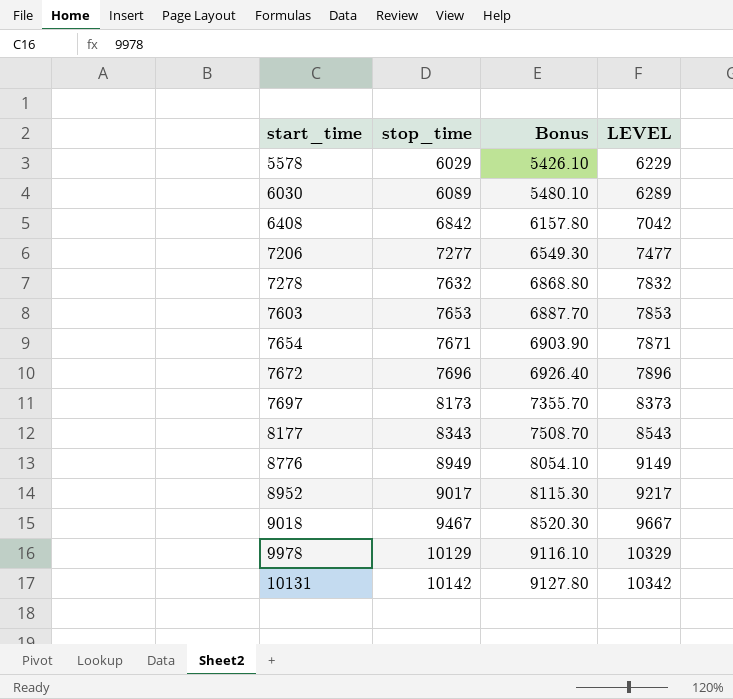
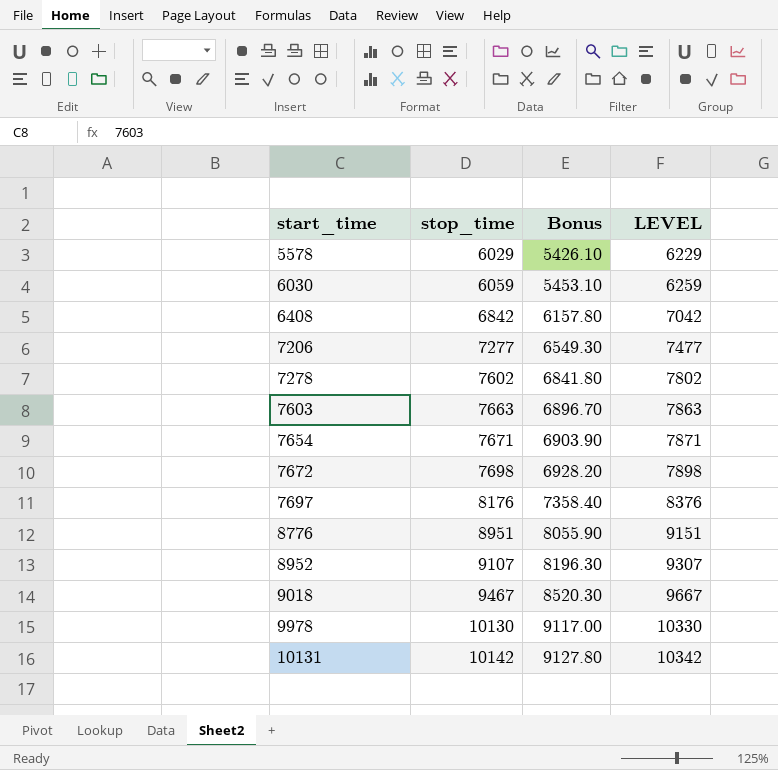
row 8177: 8343 | 7508.70 | 8543 -> none
6030 | stop_time: 6089 -> 6059
6030 | Bonus: 5480.10 -> 5453.10
6030 | LEVEL: 6289 -> 6259
7278 | stop_time: 7632 -> 7602
7278 | Bonus: 6868.80 -> 6841.80
7278 | LEVEL: 7832 -> 7802
7603 | stop_time: 7653 -> 7663
7603 | Bonus: 6887.70 -> 6896.70
7603 | LEVEL: 7853 -> 7863
7672 | stop_time: 7696 -> 7698
7672 | Bonus: 6926.40 -> 6928.20
7672 | LEVEL: 7896 -> 7898
7697 | stop_time: 8173 -> 8176
7697 | Bonus: 7355.70 -> 7358.40
7697 | LEVEL: 8373 -> 8376
8776 | stop_time: 8949 -> 8951
8776 | Bonus: 8054.10 -> 8055.90
8776 | LEVEL: 9149 -> 9151
8952 | stop_time: 9017 -> 9107
8952 | Bonus: 8115.30 -> 8196.30
8952 | LEVEL: 9217 -> 9307
9978 | stop_time: 10129 -> 10130
9978 | Bonus: 9116.10 -> 9117.00
9978 | LEVEL: 10329 -> 10330

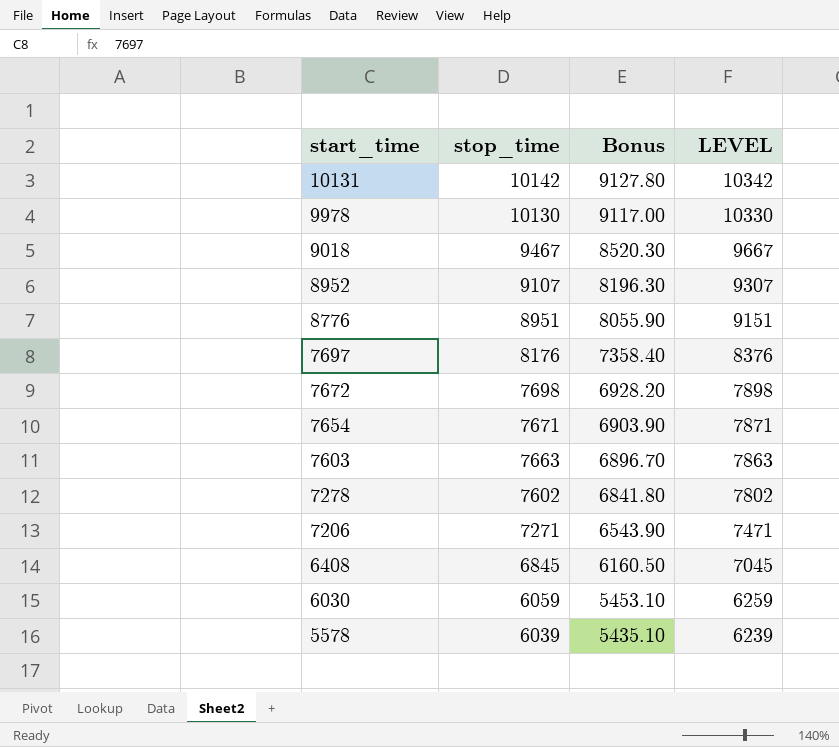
row order: start_time ascending -> start_time descending
7206 | stop_time: 7277 -> 7271
7206 | Bonus: 6549.30 -> 6543.90
7206 | LEVEL: 7477 -> 7471
6408 | stop_time: 6842 -> 6845
6408 | Bonus: 6157.80 -> 6160.50
6408 | LEVEL: 7042 -> 7045
5578 | stop_time: 6029 -> 6039
5578 | Bonus: 5426.10 -> 5435.10
5578 | LEVEL: 6229 -> 6239

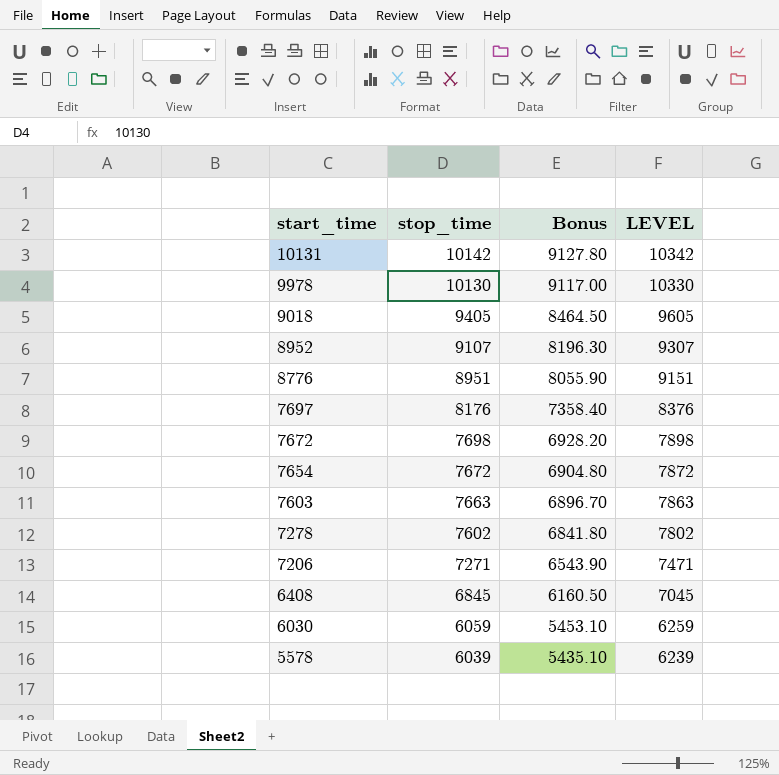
9018 | stop_time: 9467 -> 9405
9018 | Bonus: 8520.30 -> 8464.50
9018 | LEVEL: 9667 -> 9605
7654 | stop_time: 7671 -> 7672
7654 | Bonus: 6903.90 -> 6904.80
7654 | LEVEL: 7871 -> 7872

